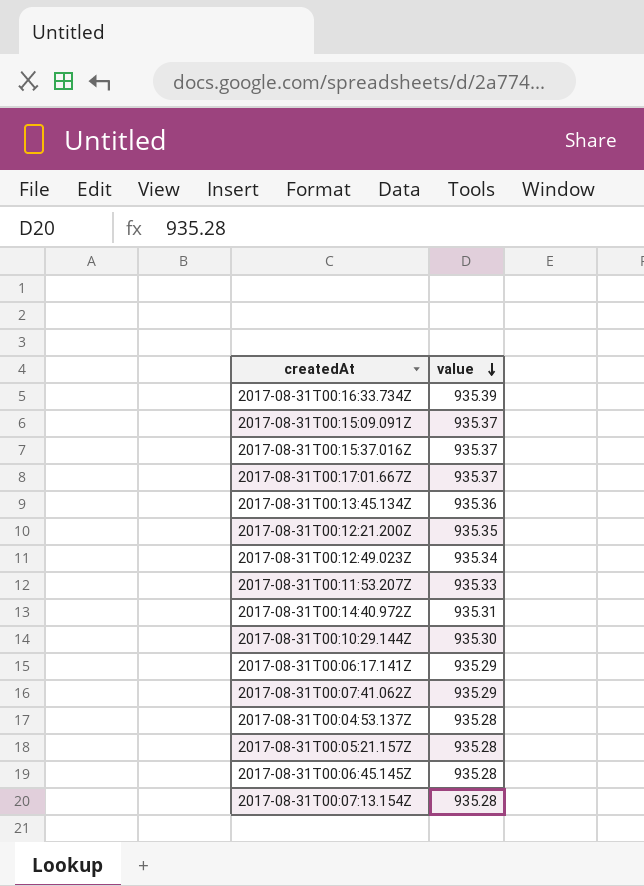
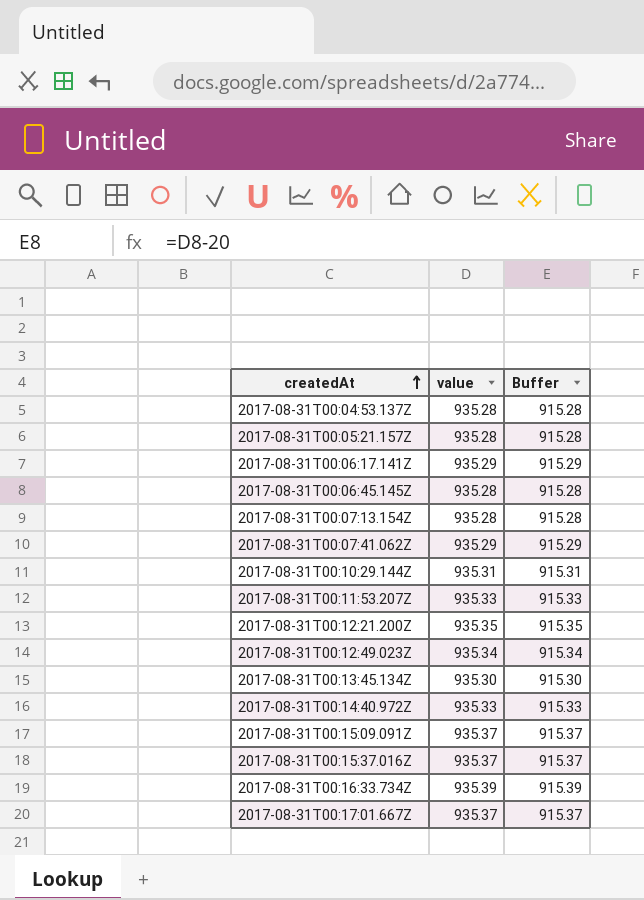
row order: value descending -> createdAt ascending
column Buffer | formula: none -> [value] - 20
2017-08-31T00:10:29.144Z | value: 935.30 -> 935.31
2017-08-31T00:13:45.134Z | value: 935.36 -> 935.30
2017-08-31T00:14:40.972Z | value: 935.31 -> 935.33

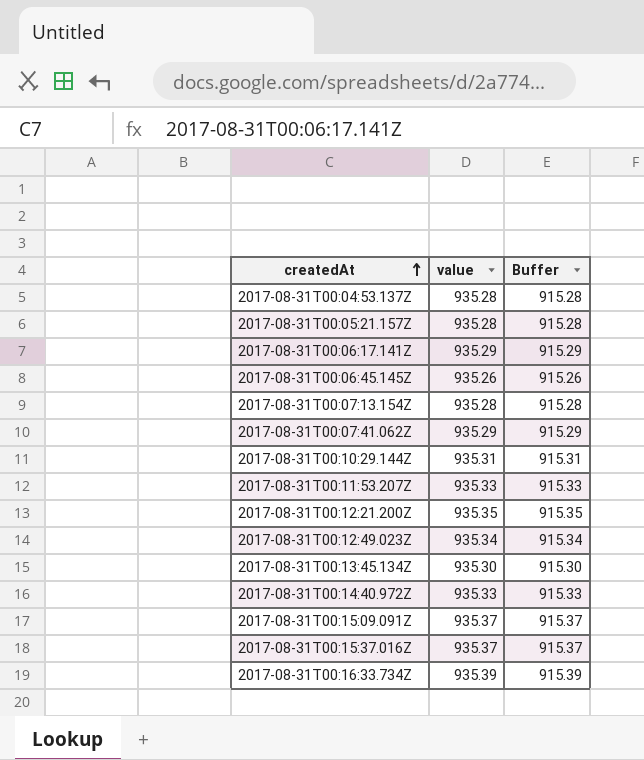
row 2017-08-31T00:17:01.667Z: 935.37 | 915.37 -> none
2017-08-31T00:06:45.145Z | value: 935.28 -> 935.26
2017-08-31T00:06:45.145Z | Buffer: 915.28 -> 915.26

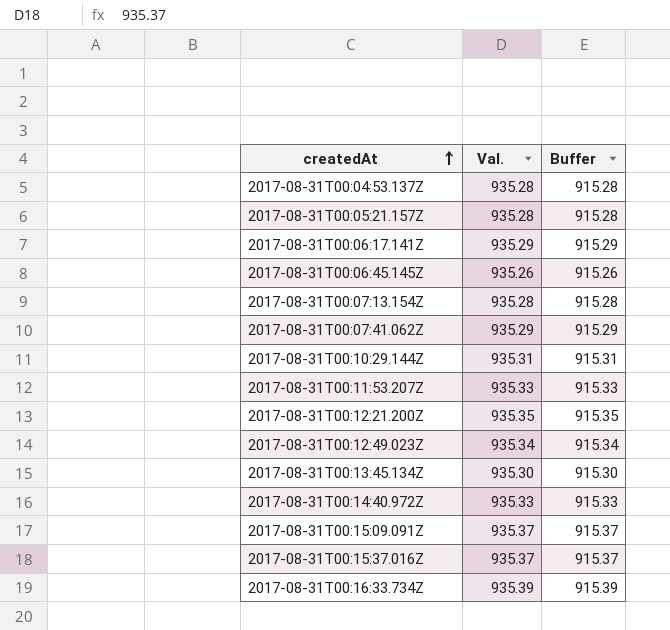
column name: value -> Val.

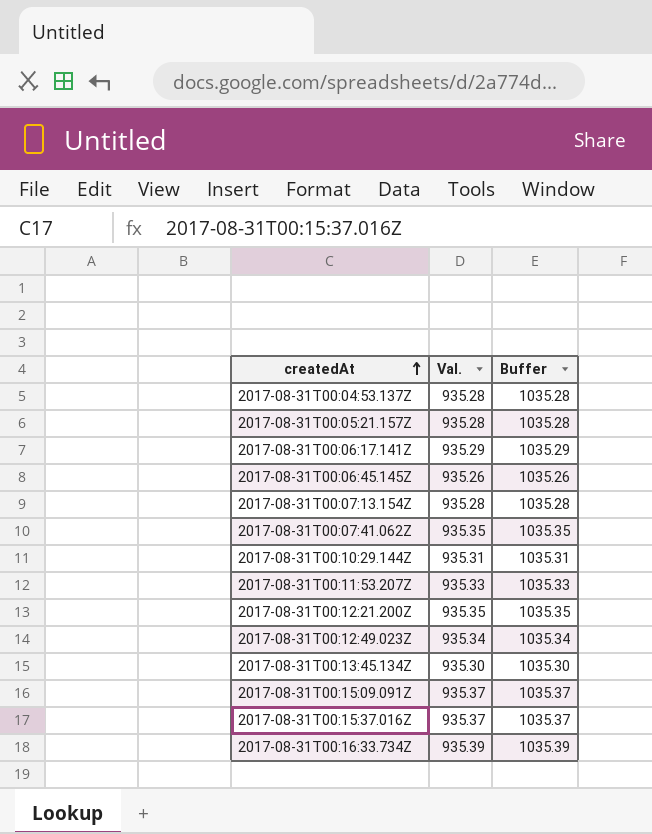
column Buffer | formula: [Val.] - 20 -> [Val.] + 100
row 2017-08-31T00:14:40.972Z: 935.33 | 915.33 -> none
2017-08-31T00:07:41.062Z | Val.: 935.29 -> 935.35

